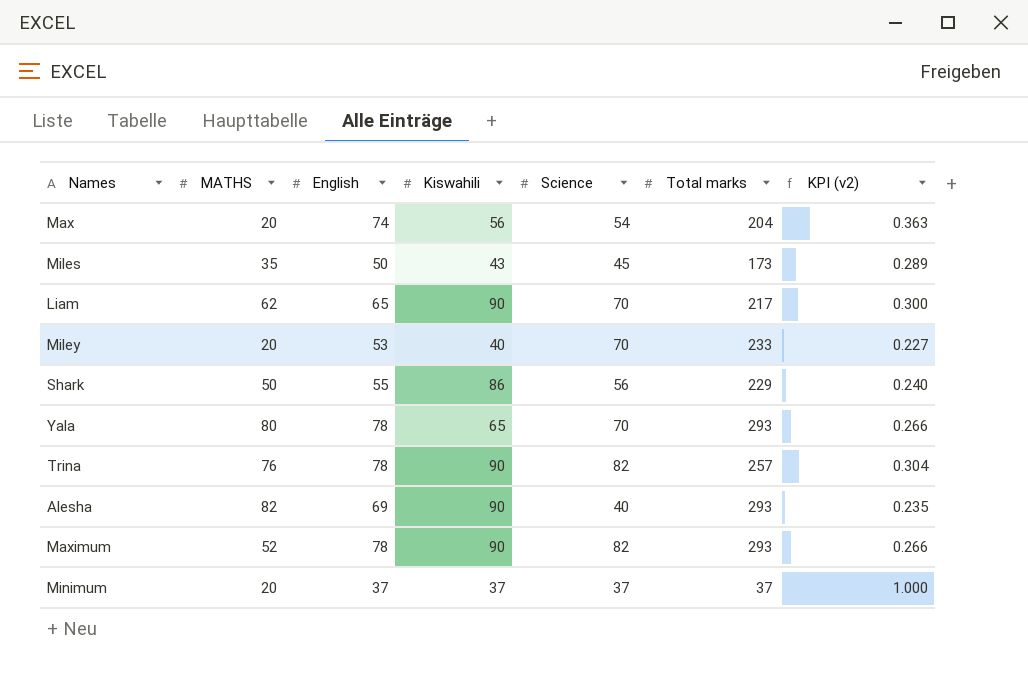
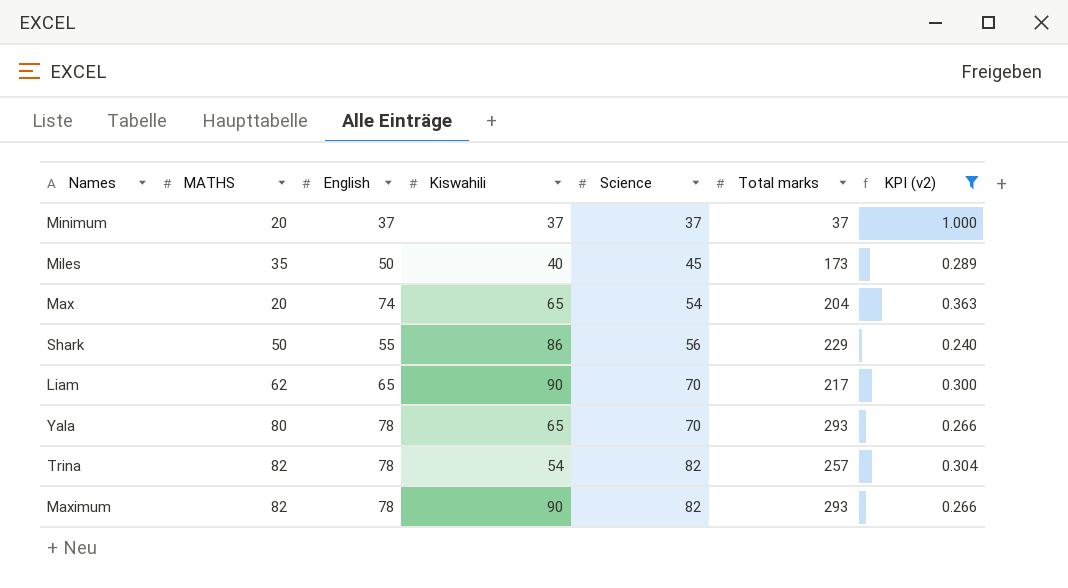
filter: none -> KPI (v2) >= 0.240
row order: none -> Science ascending
Miles | Kiswahili: 43 -> 40
Max | Kiswahili: 56 -> 65
Trina | MATHS: 76 -> 82
Trina | Kiswahili: 90 -> 54
Maximum | MATHS: 52 -> 82

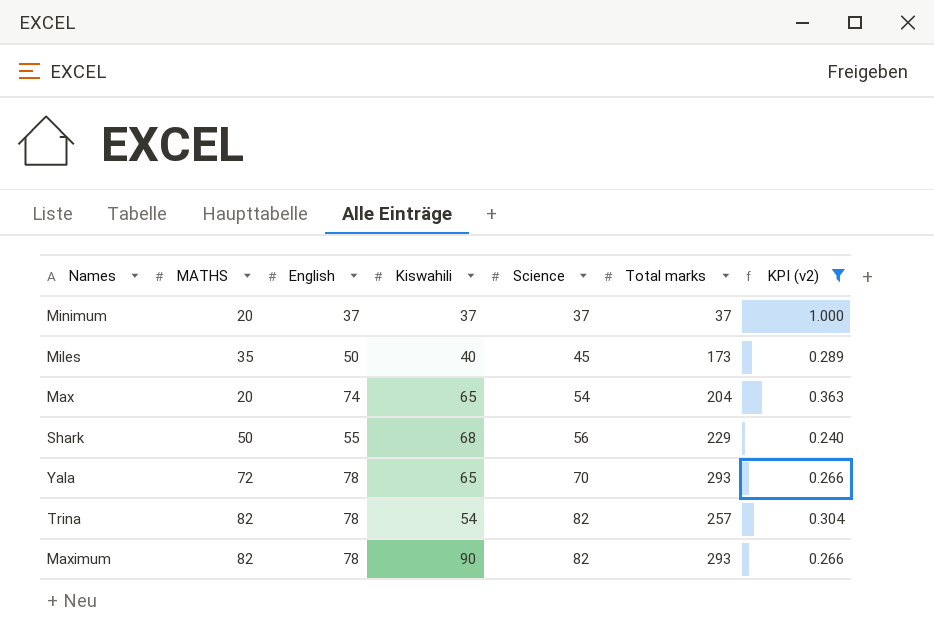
row Liam: 62 | 65 | 90 | 70 | 217 | 0.300 -> none
Shark | Kiswahili: 86 -> 68
Yala | MATHS: 80 -> 72

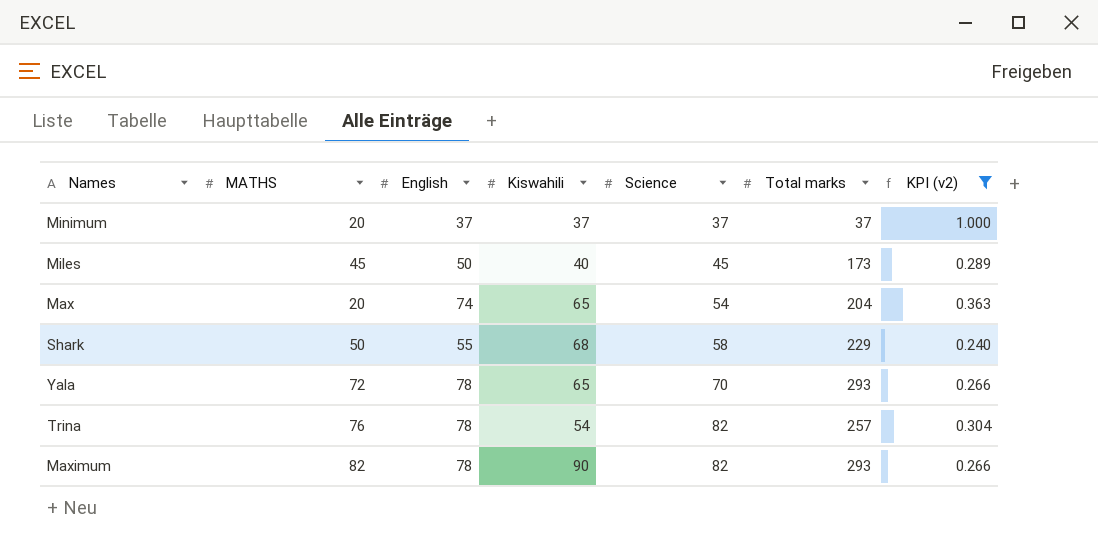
Miles | MATHS: 35 -> 45
Shark | Science: 56 -> 58
Trina | MATHS: 82 -> 76

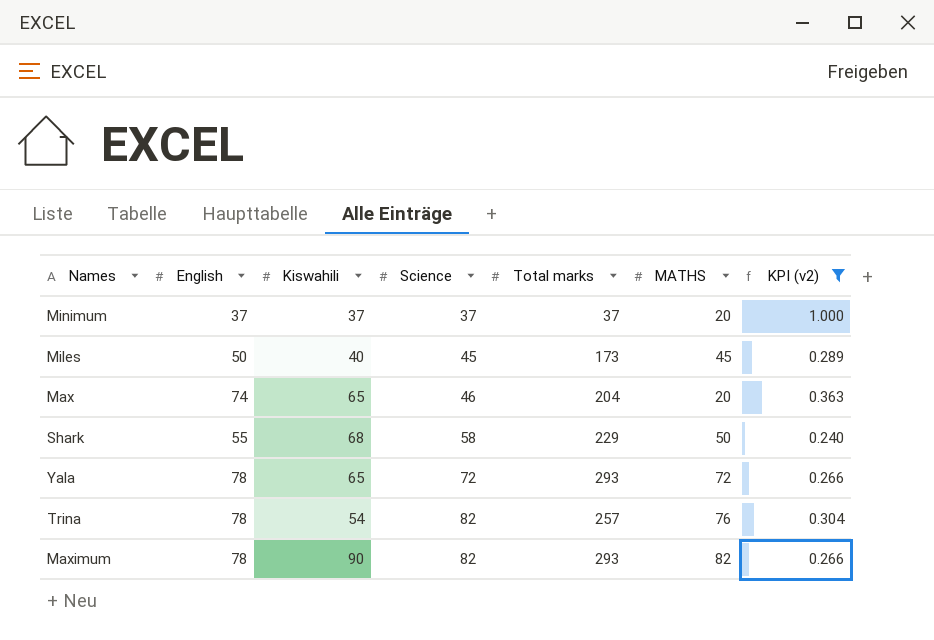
column MATHS | position: 2 -> 6
Max | Science: 54 -> 46
Yala | Science: 70 -> 72

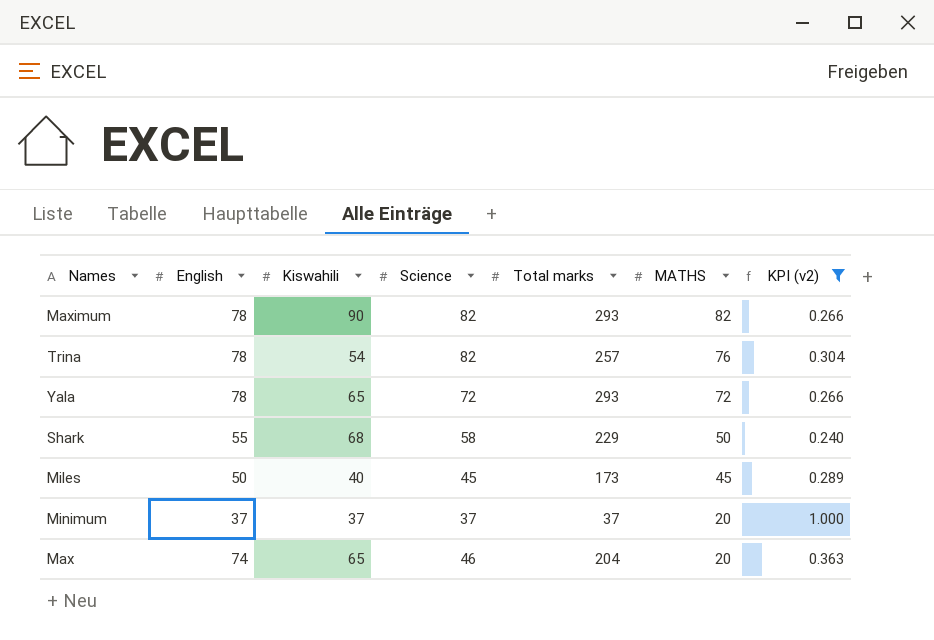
row order: Science ascending -> MATHS descending

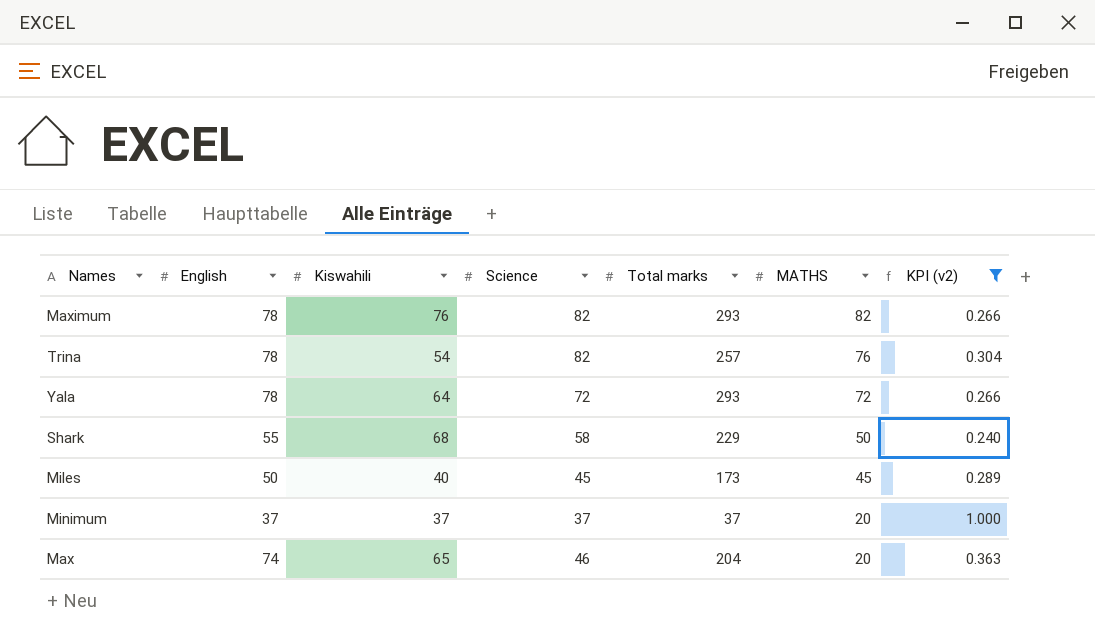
Maximum | Kiswahili: 90 -> 76
Yala | Kiswahili: 65 -> 64

